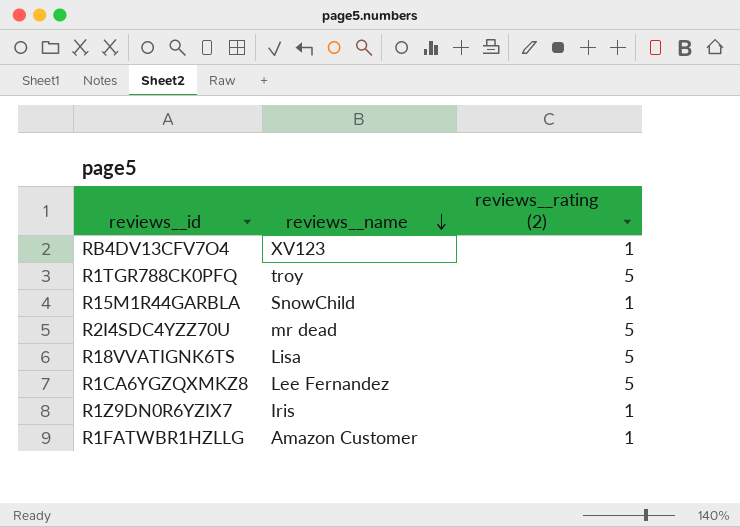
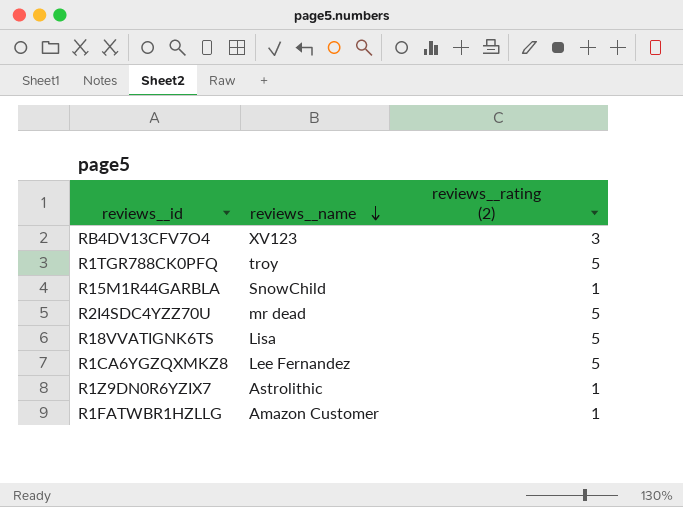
RB4DV13CFV7O4 | reviews__rating (2): 1 -> 3
R1Z9DN0R6YZIX7 | reviews__name: Iris -> Astrolithic

